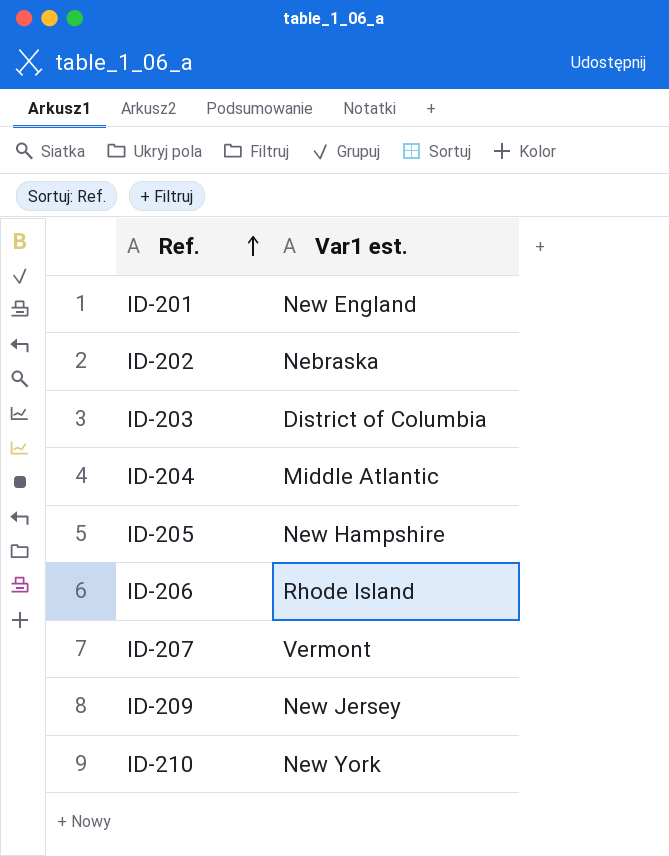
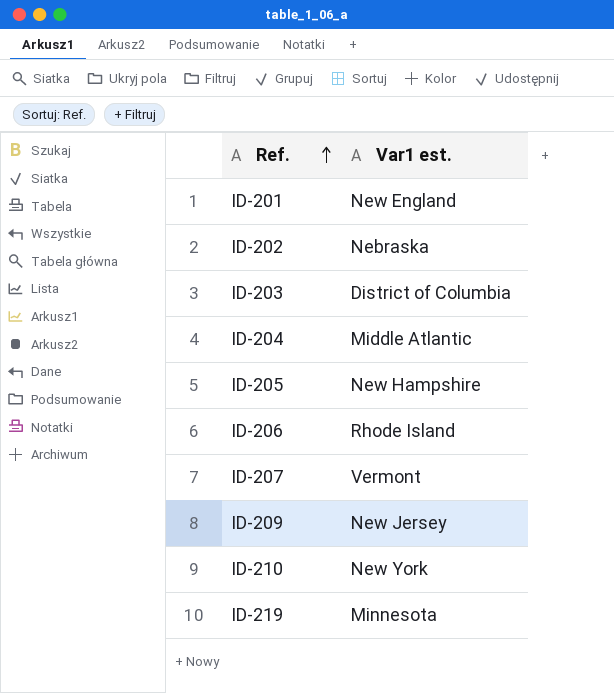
row ID-219: none -> Minnesota

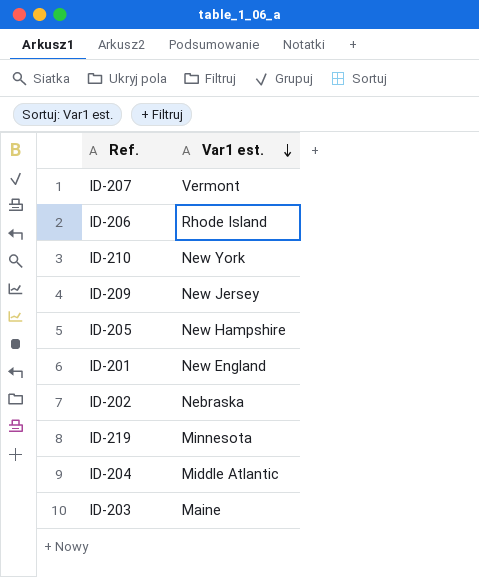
row order: Ref. ascending -> Var1 est. descending
ID-203 | Var1 est.: District of Columbia -> Maine

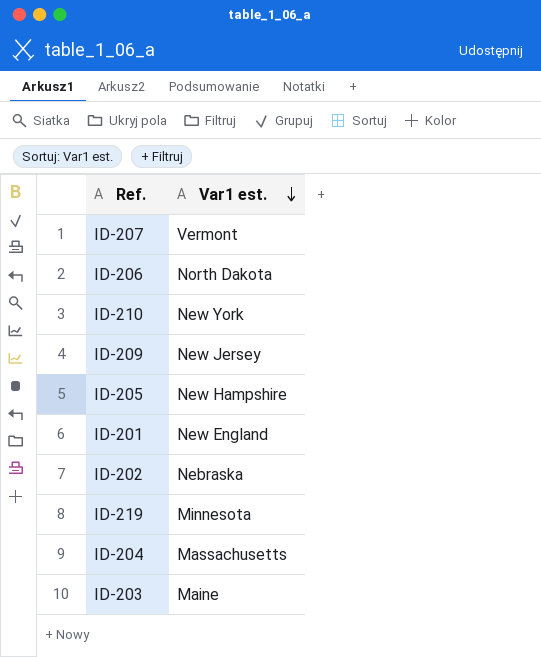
ID-206 | Var1 est.: Rhode Island -> North Dakota
ID-204 | Var1 est.: Middle Atlantic -> Massachusetts

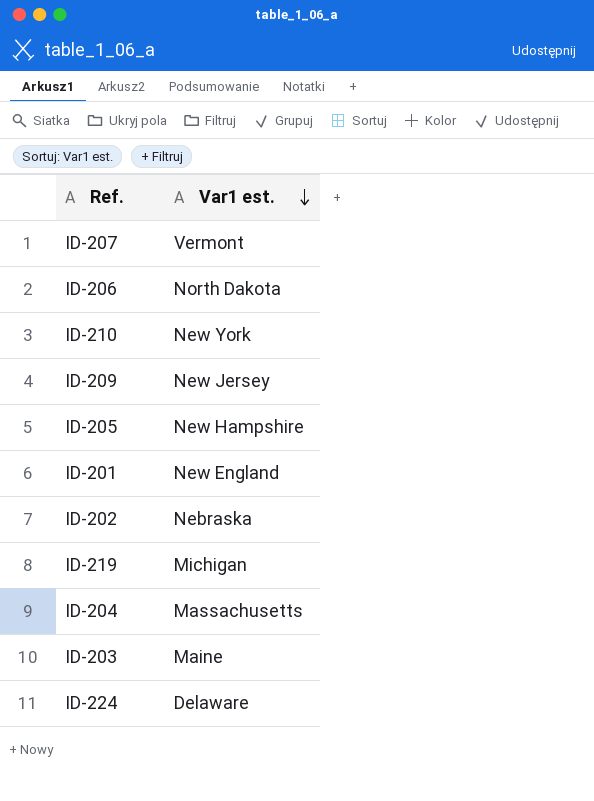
ID-219 | Var1 est.: Minnesota -> Michigan
row ID-224: none -> Delaware

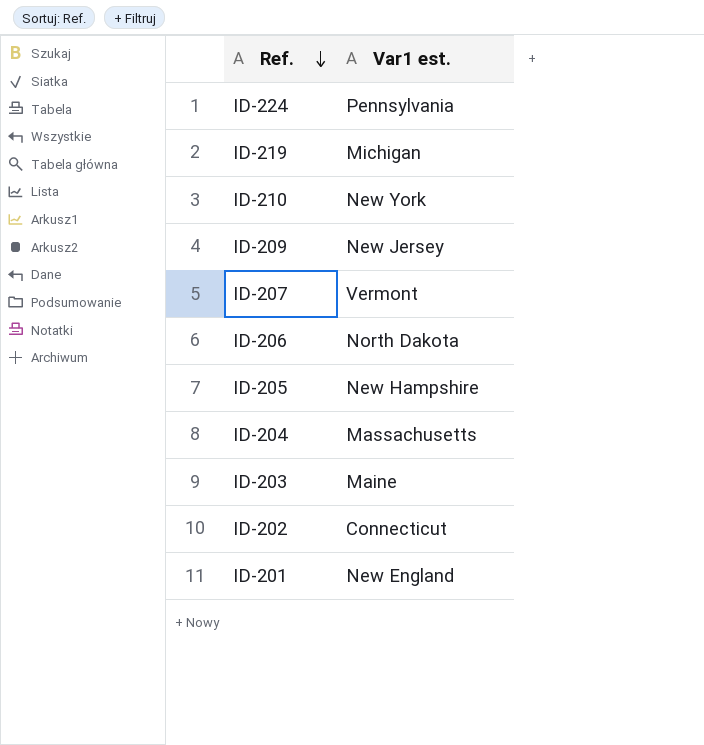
row order: Var1 est. descending -> Ref. descending
ID-224 | Var1 est.: Delaware -> Pennsylvania
ID-202 | Var1 est.: Nebraska -> Connecticut

